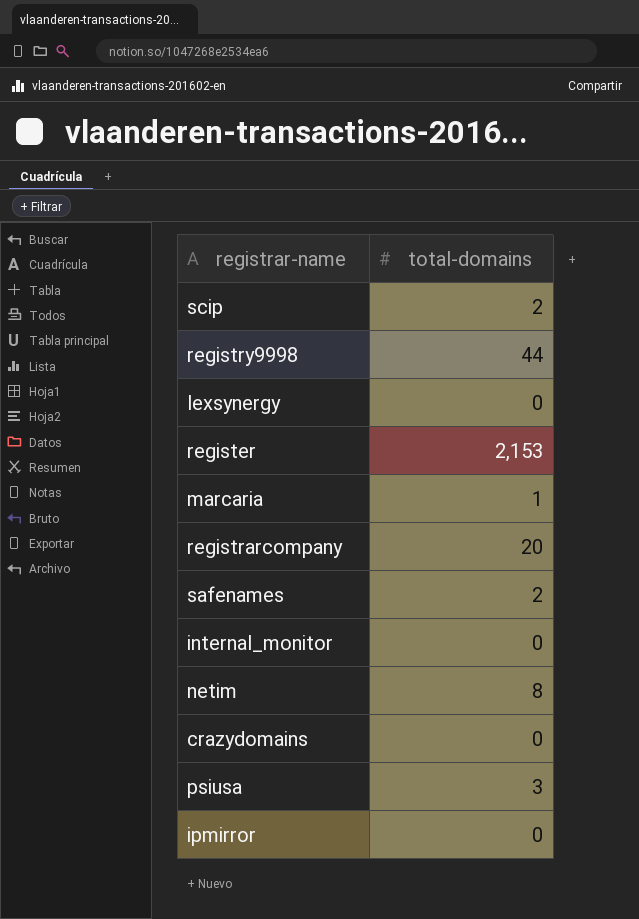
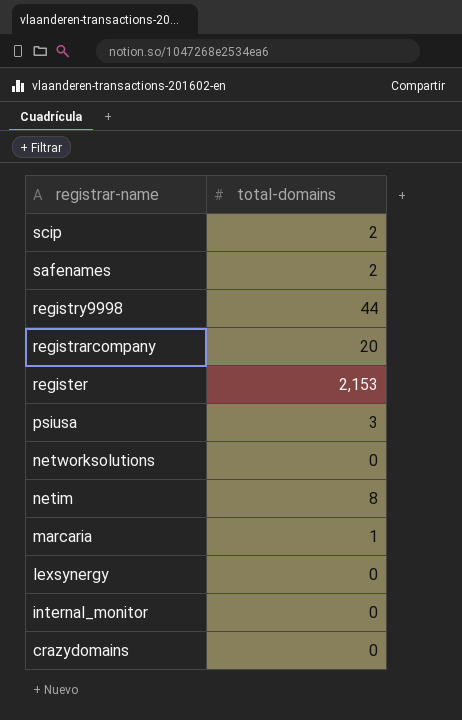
row order: none -> registrar-name descending
row ipmirror: 0 -> none
row networksolutions: none -> 0

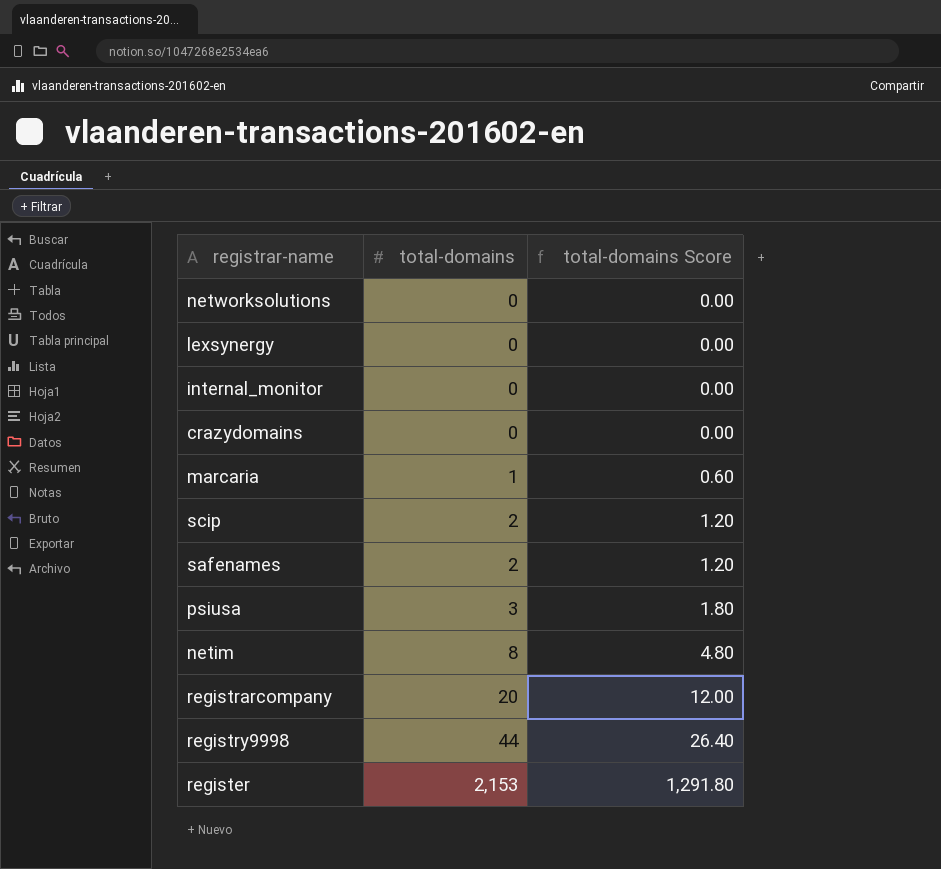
row order: registrar-name descending -> total-domains ascending
column total-domains Score | formula: none -> [total-domains] * 0.6

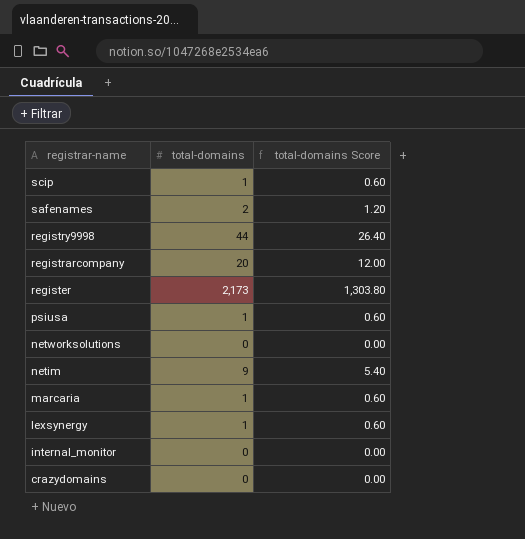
row order: total-domains ascending -> registrar-name descending
scip | total-domains: 2 -> 1
scip | total-domains Score: 1.20 -> 0.60
register | total-domains: 2,153 -> 2,173
register | total-domains Score: 1,291.80 -> 1,303.80
psiusa | total-domains: 3 -> 1
psiusa | total-domains Score: 1.80 -> 0.60
netim | total-domains: 8 -> 9
netim | total-domains Score: 4.80 -> 5.40
lexsynergy | total-domains: 0 -> 1
lexsynergy | total-domains Score: 0.00 -> 0.60

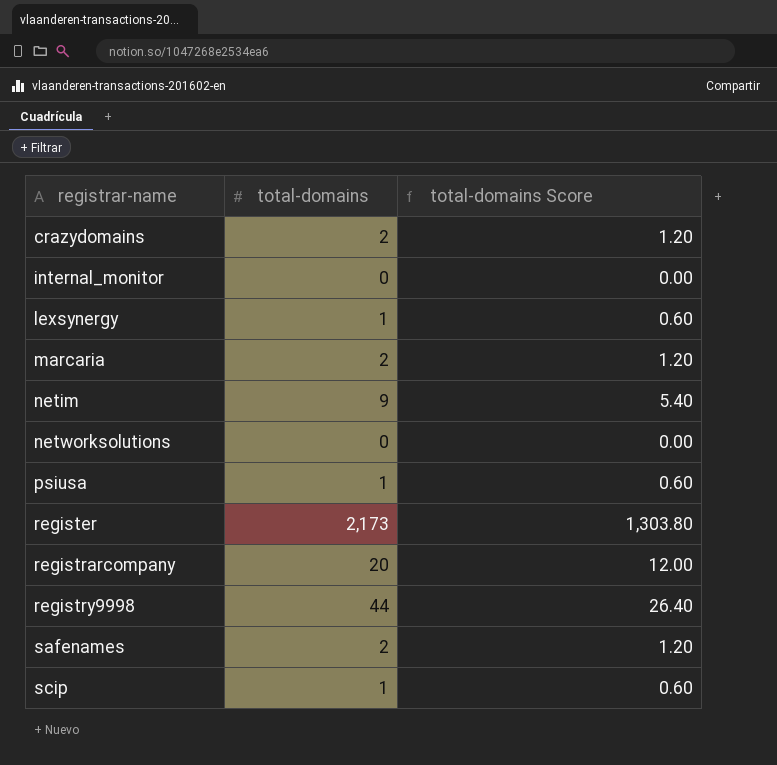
row order: registrar-name descending -> registrar-name ascending
crazydomains | total-domains: 0 -> 2
crazydomains | total-domains Score: 0.00 -> 1.20
marcaria | total-domains: 1 -> 2
marcaria | total-domains Score: 0.60 -> 1.20

